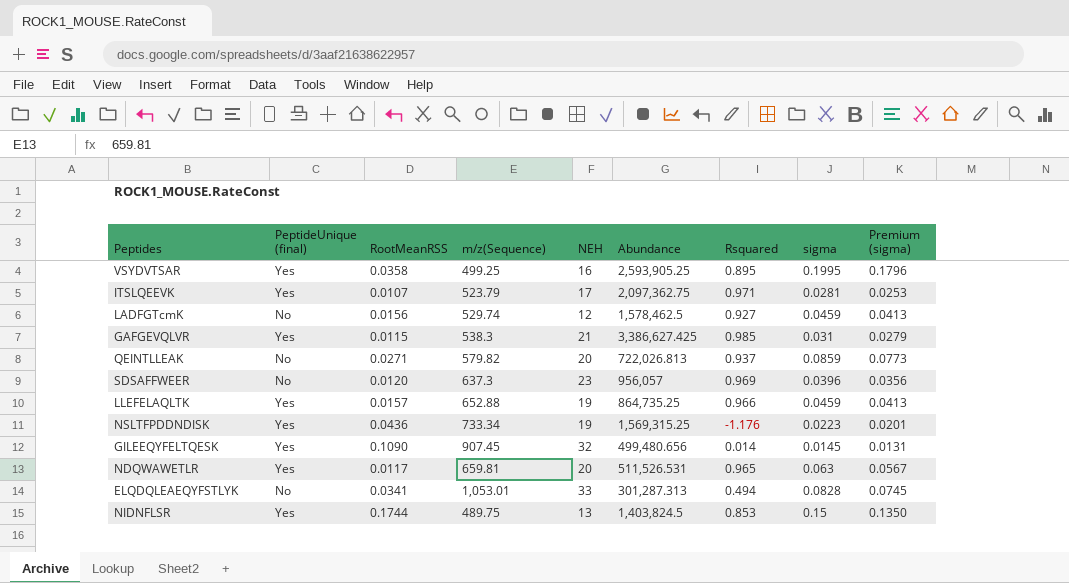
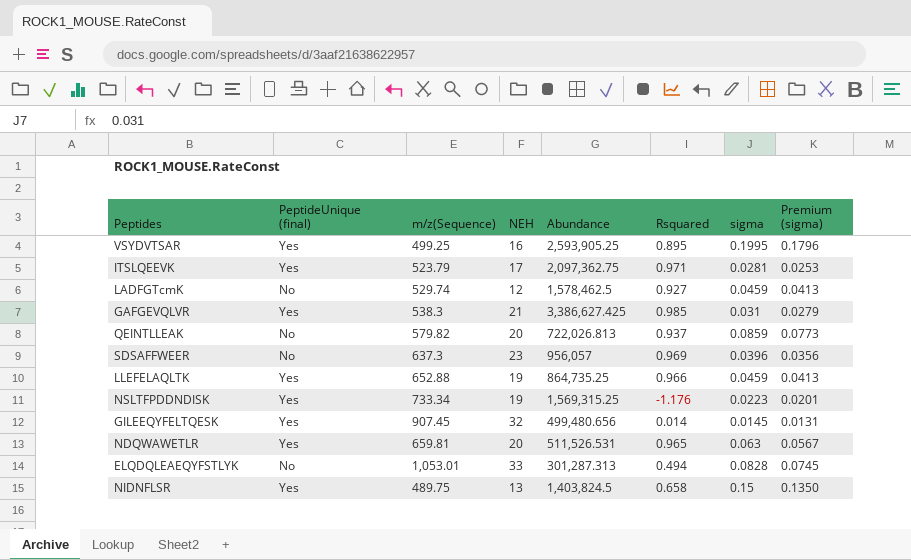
column RootMeanRSS | position: 3 -> none
NIDNFLSR | Rsquared: 0.853 -> 0.658

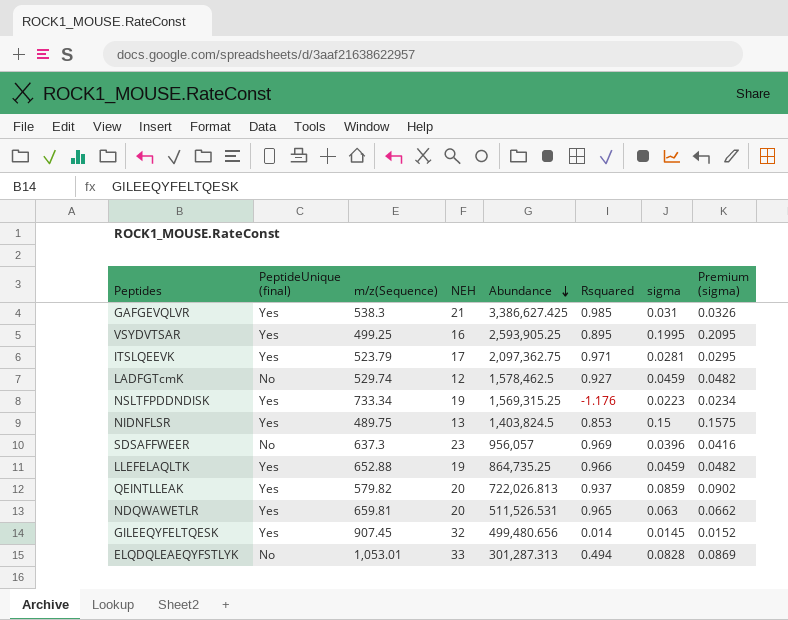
row order: none -> Abundance descending
column Premium (sigma) | formula: [sigma] * 0.9 -> [sigma] * 1.05
NIDNFLSR | Rsquared: 0.658 -> 0.853
QEINTLLEAK | PeptideUnique (final): No -> Yes

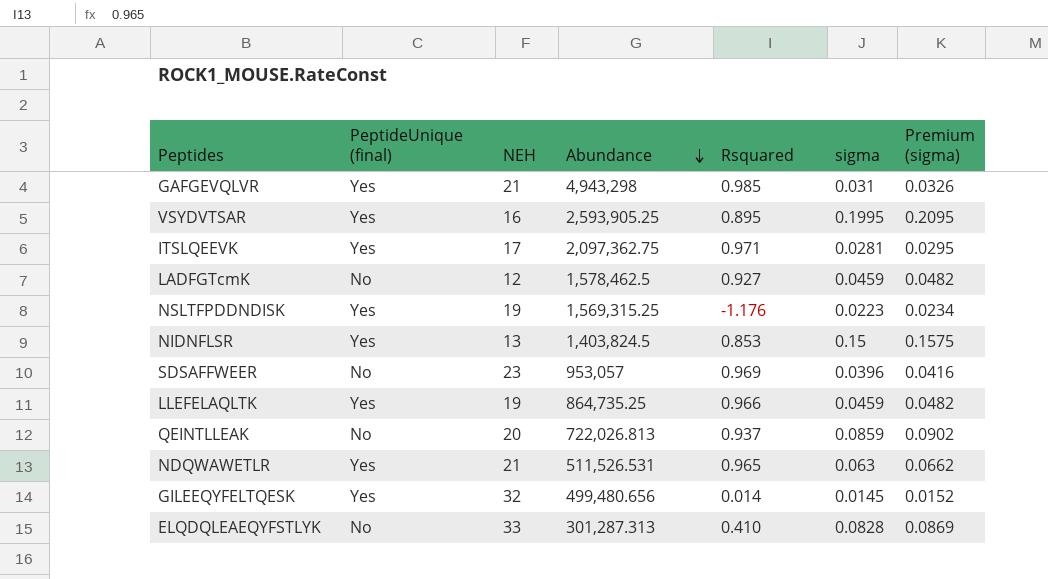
column m/z(Sequence) | position: 3 -> none
GAFGEVQLVR | Abundance: 3,386,627.425 -> 4,943,298
SDSAFFWEER | Abundance: 956,057 -> 953,057
QEINTLLEAK | PeptideUnique (final): Yes -> No
NDQWAWETLR | NEH: 20 -> 21
ELQDQLEAEQYFSTLYK | Rsquared: 0.494 -> 0.410

